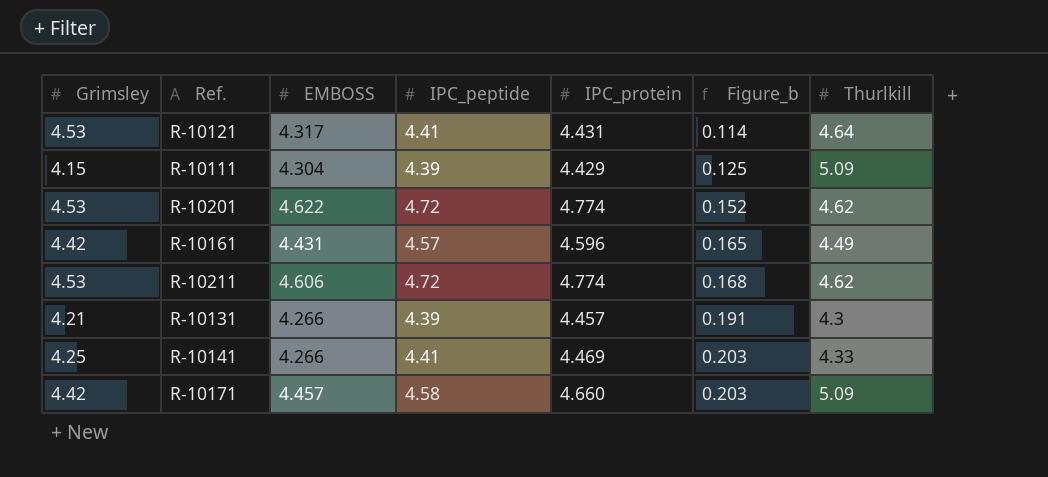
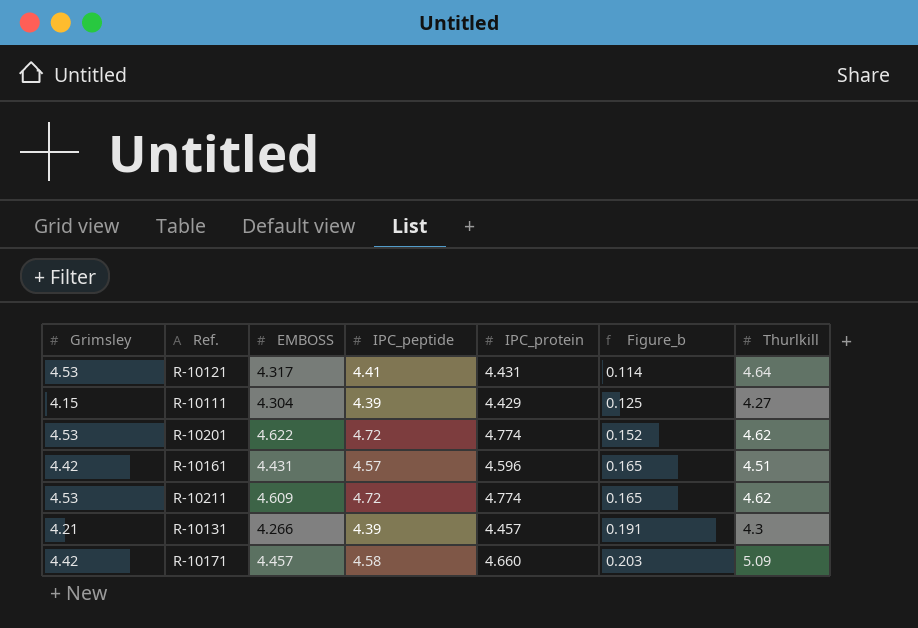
row R-10141: 4.25 | 4.266 | 4.41 | 4.469 | 0.203 | 4.33 -> none
R-10111 | Thurlkill: 5.09 -> 4.27
R-10161 | Thurlkill: 4.49 -> 4.51
R-10211 | EMBOSS: 4.606 -> 4.609
R-10211 | Figure_b: 0.168 -> 0.165

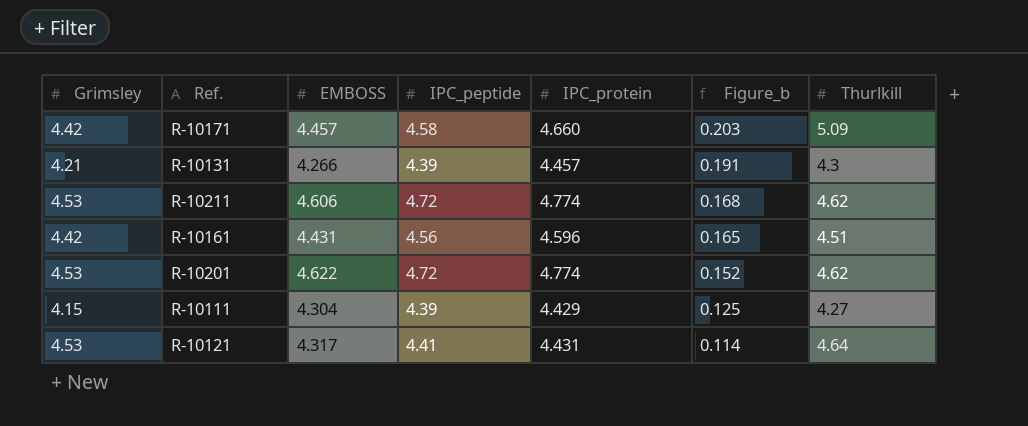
row order: Figure_b ascending -> Figure_b descending
R-10211 | EMBOSS: 4.609 -> 4.606
R-10211 | Figure_b: 0.165 -> 0.168
R-10161 | IPC_peptide: 4.57 -> 4.56

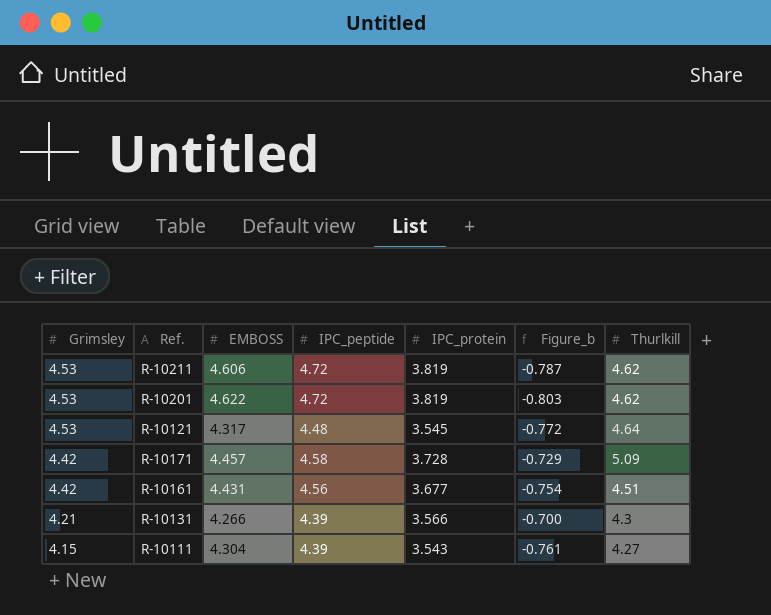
row order: Figure_b descending -> Grimsley descending
R-10211 | IPC_protein: 4.774 -> 3.819
R-10211 | Figure_b: 0.168 -> -0.787
R-10201 | IPC_protein: 4.774 -> 3.819
R-10201 | Figure_b: 0.152 -> -0.803
R-10121 | IPC_peptide: 4.41 -> 4.48
R-10121 | IPC_protein: 4.431 -> 3.545
R-10121 | Figure_b: 0.114 -> -0.772
R-10171 | IPC_protein: 4.660 -> 3.728
R-10171 | Figure_b: 0.203 -> -0.729
R-10161 | IPC_protein: 4.596 -> 3.677
R-10161 | Figure_b: 0.165 -> -0.754
R-10131 | IPC_protein: 4.457 -> 3.566
R-10131 | Figure_b: 0.191 -> -0.700
R-10111 | IPC_protein: 4.429 -> 3.543
R-10111 | Figure_b: 0.125 -> -0.761

